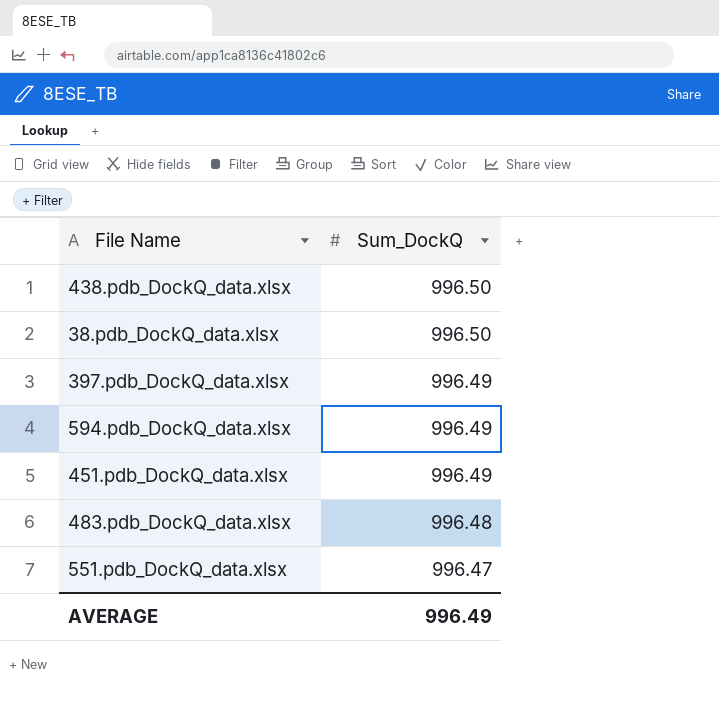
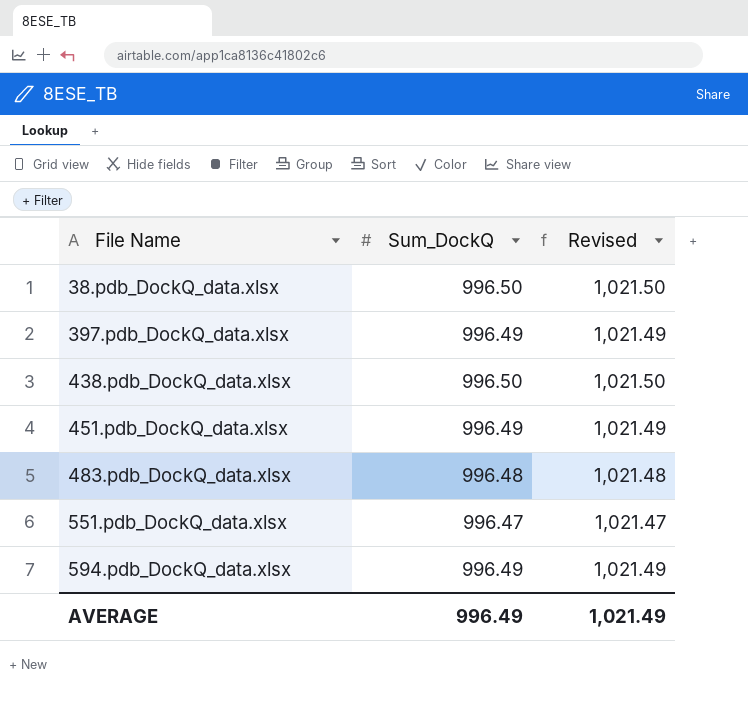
row order: Sum_DockQ descending -> File Name ascending
column Revised | formula: none -> [Sum_DockQ] + 25

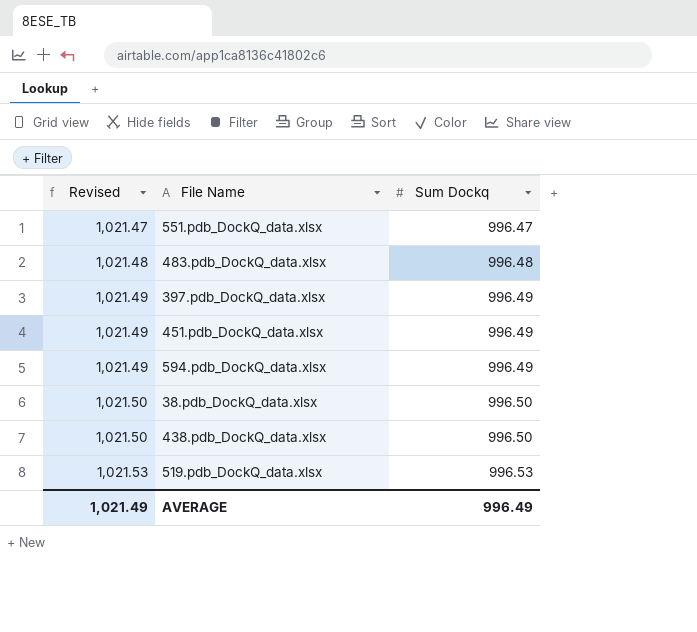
row order: File Name ascending -> Revised ascending
column Revised | position: 3 -> 1
column name: Sum_DockQ -> Sum Dockq
row 519.pdb_DockQ_data.xlsx: none -> 1,021.53 | 996.53

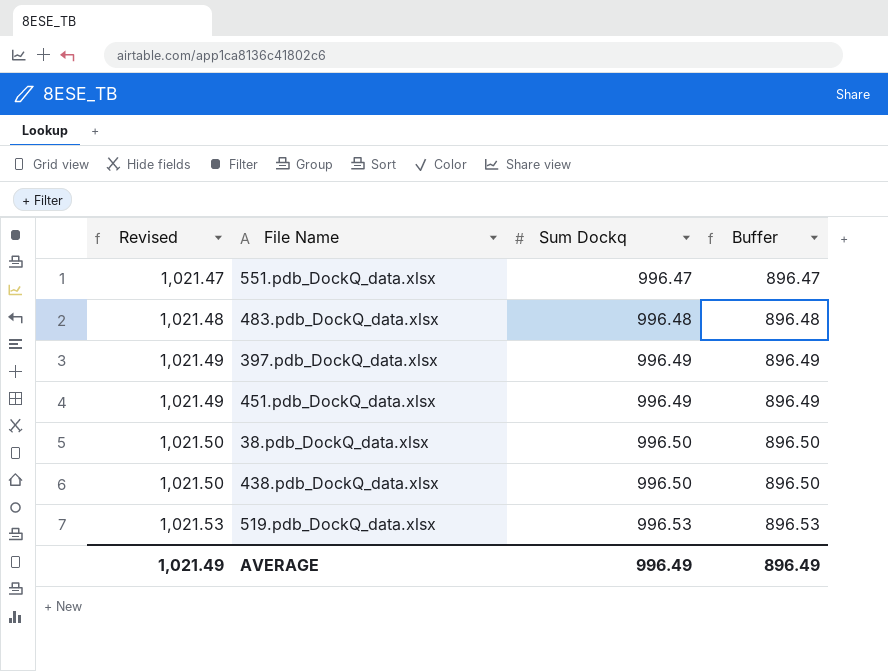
column Buffer | formula: none -> [Sum Dockq] - 100
row 594.pdb_DockQ_data.xlsx: 1,021.49 | 996.49 -> none

